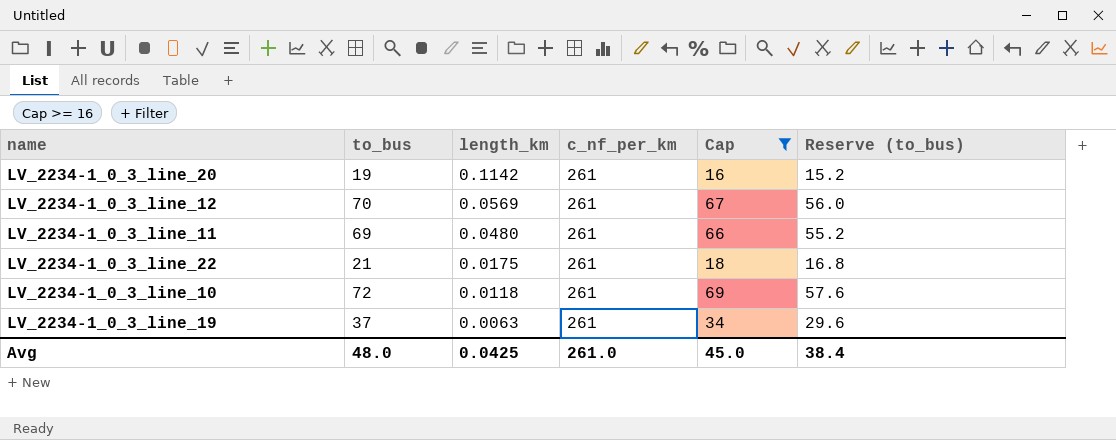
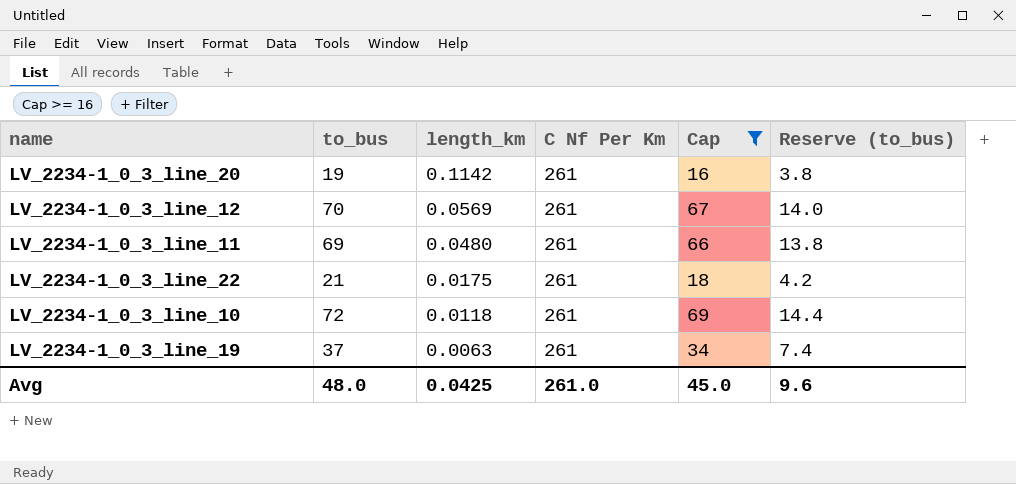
column name: c_nf_per_km -> C Nf Per Km
column Reserve (to_bus) | formula: [to_bus] * 0.8 -> [to_bus] * 0.2
Avg | Reserve (to_bus): 38.4 -> 9.6

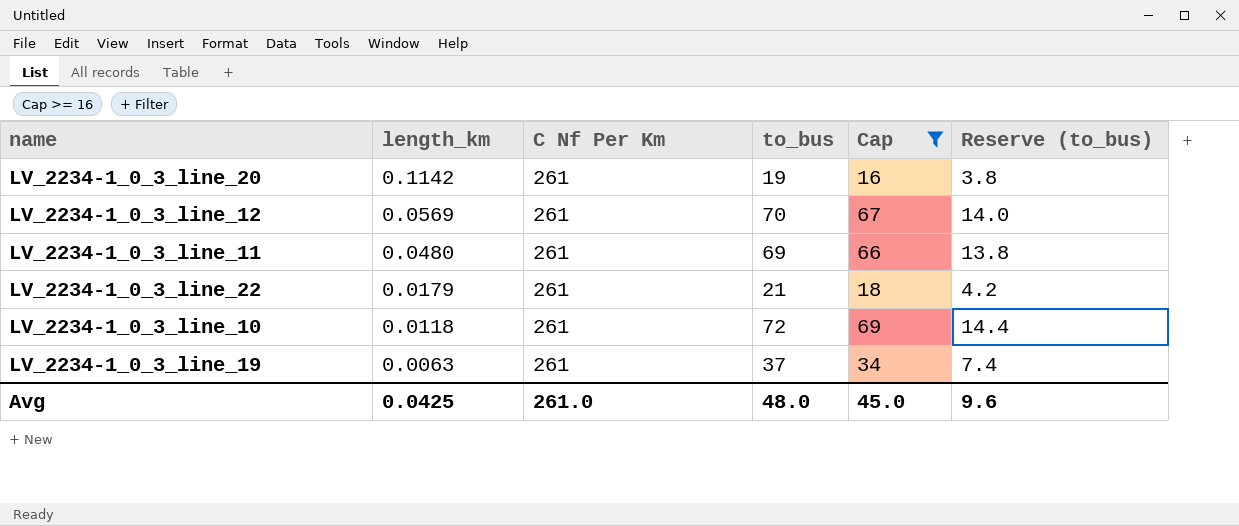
column to_bus | position: 2 -> 4
LV_2234-1_0_3_line_22 | length_km: 0.0175 -> 0.0179

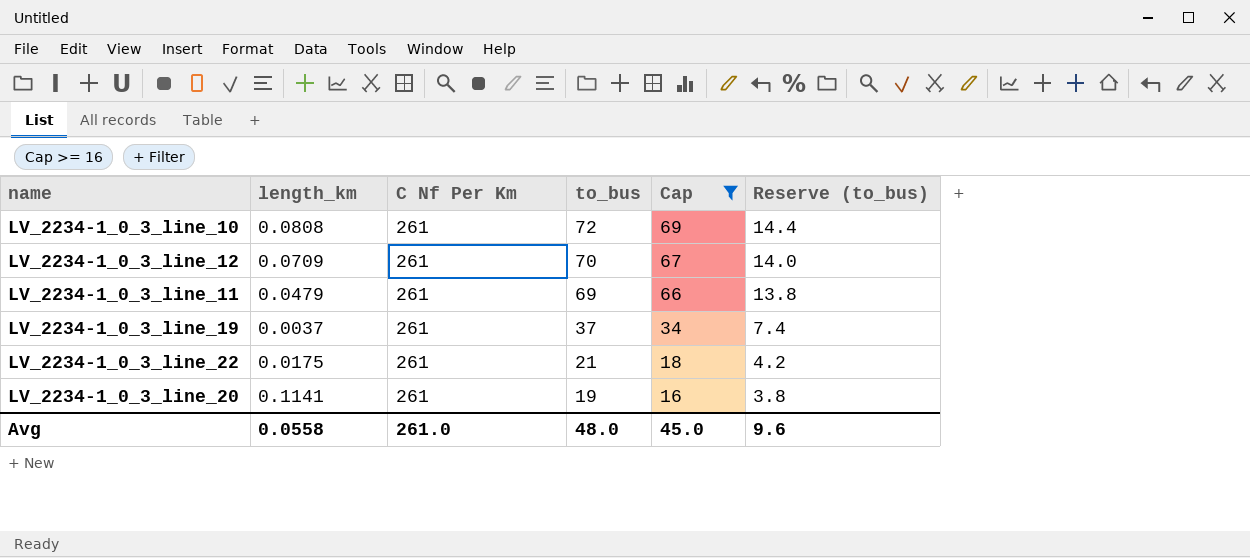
row order: length_km descending -> to_bus descending
LV_2234-1_0_3_line_10 | length_km: 0.0118 -> 0.0808
LV_2234-1_0_3_line_12 | length_km: 0.0569 -> 0.0709
LV_2234-1_0_3_line_11 | length_km: 0.0480 -> 0.0479
LV_2234-1_0_3_line_19 | length_km: 0.0063 -> 0.0037
LV_2234-1_0_3_line_22 | length_km: 0.0179 -> 0.0175
LV_2234-1_0_3_line_20 | length_km: 0.1142 -> 0.1141
Avg | length_km: 0.0425 -> 0.0558

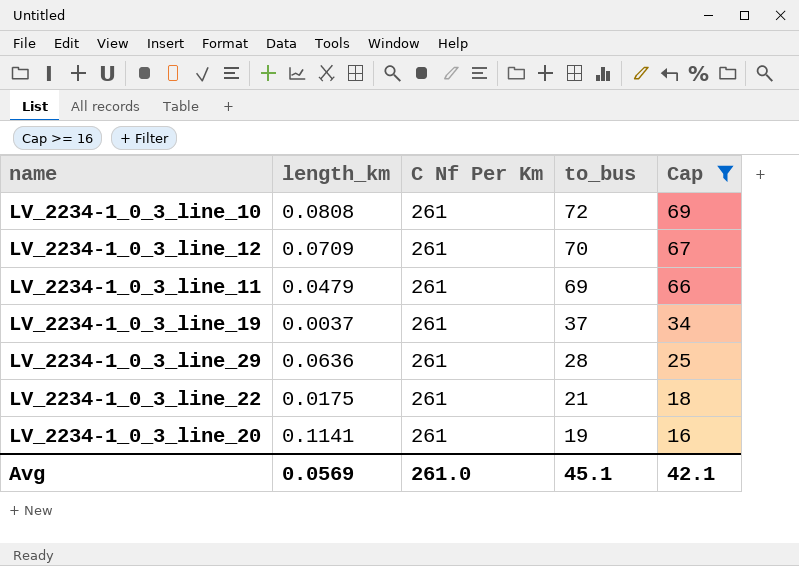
column Reserve (to_bus) | formula: [to_bus] * 0.2 -> none
row LV_2234-1_0_3_line_29: none -> 0.0636 | 261 | 28 | 25
Avg | length_km: 0.0558 -> 0.0569
Avg | to_bus: 48.0 -> 45.1
Avg | Cap: 45.0 -> 42.1

